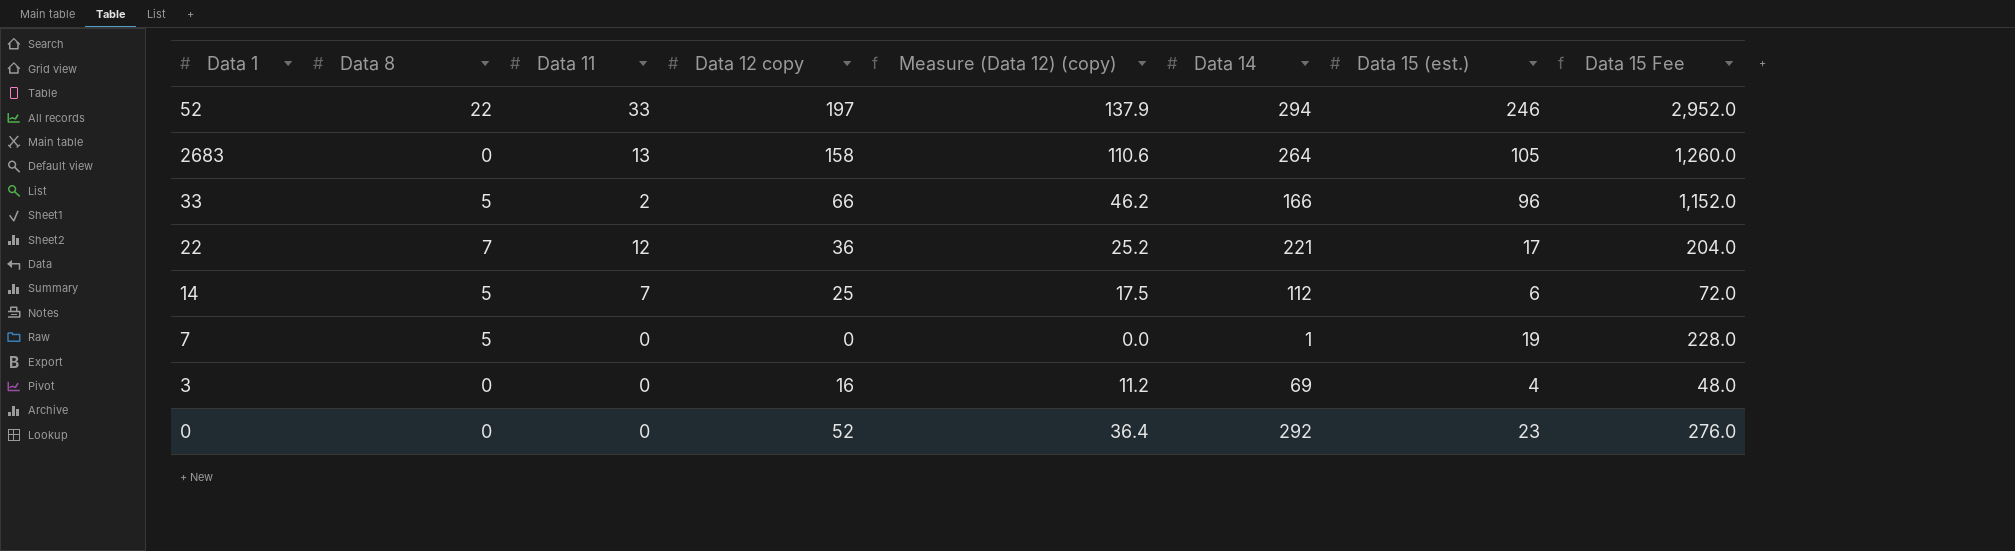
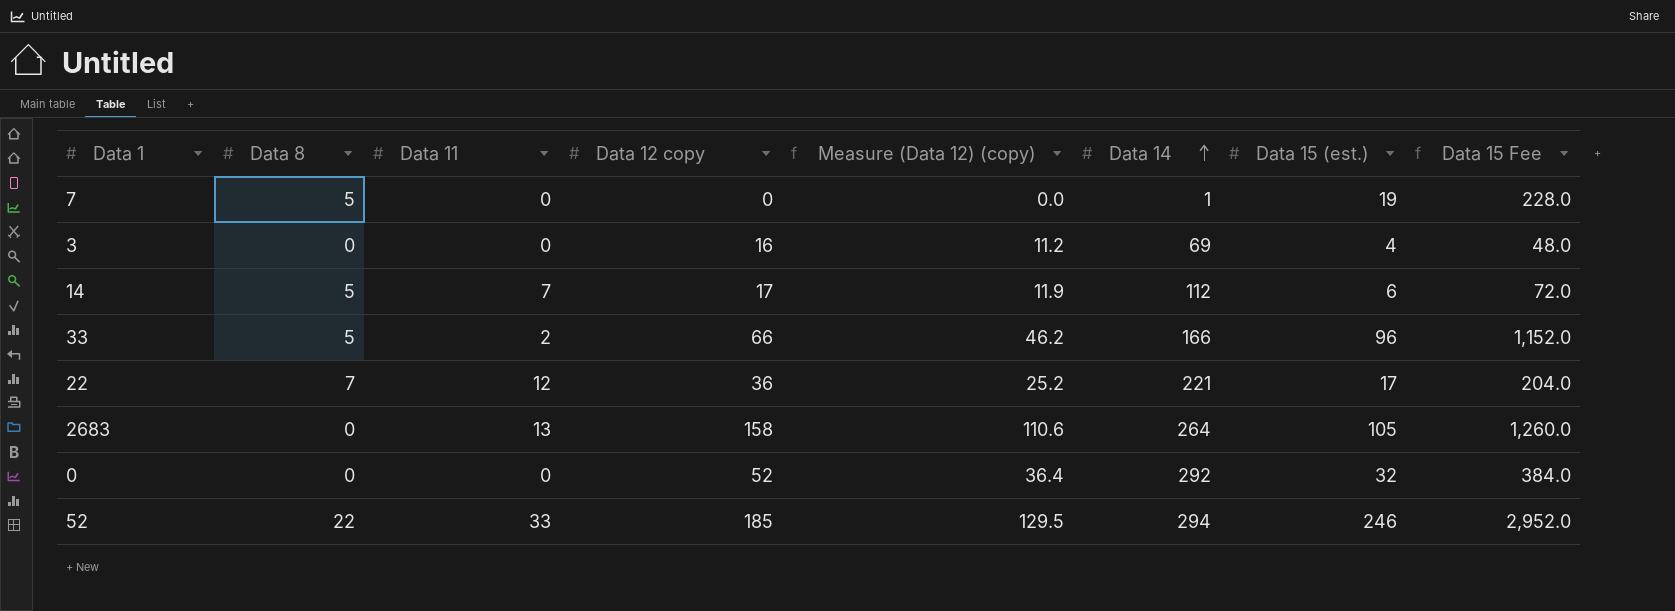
row order: none -> Data 14 ascending
14 | Data 12 copy: 25 -> 17
14 | Measure (Data 12) (copy): 17.5 -> 11.9
0 | Data 15 (est.): 23 -> 32
0 | Data 15 Fee: 276.0 -> 384.0
52 | Data 12 copy: 197 -> 185
52 | Measure (Data 12) (copy): 137.9 -> 129.5

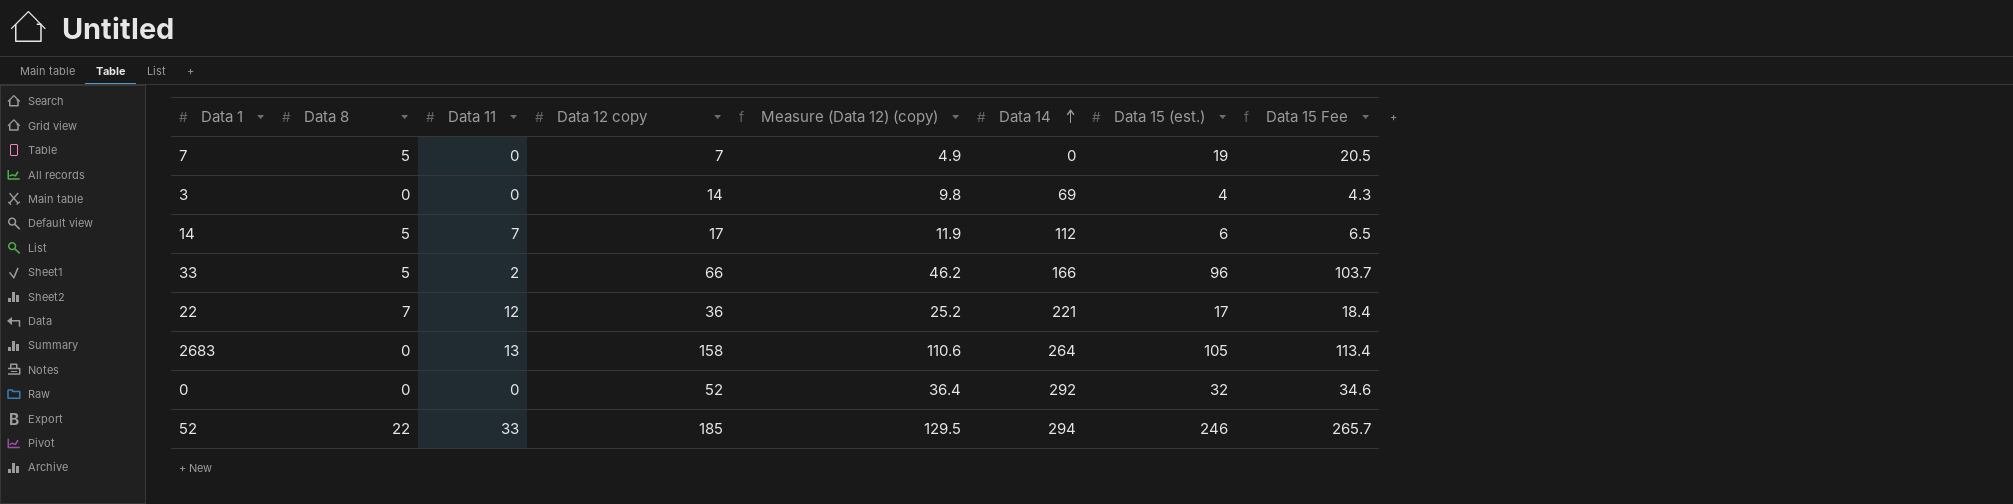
column Data 15 Fee | formula: [Data 15 (est.)] * 12 -> [Data 15 (est.)] * 1.08
7 | Data 12 copy: 0 -> 7
7 | Measure (Data 12) (copy): 0.0 -> 4.9
7 | Data 14: 1 -> 0
3 | Data 12 copy: 16 -> 14
3 | Measure (Data 12) (copy): 11.2 -> 9.8

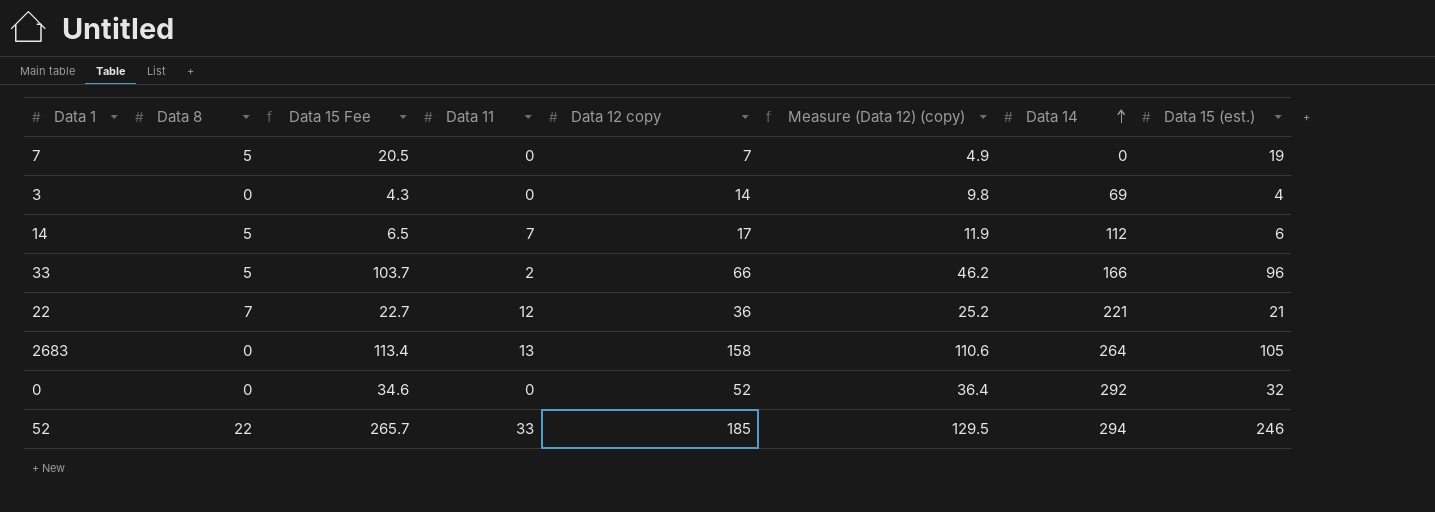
column Data 15 Fee | position: 8 -> 3
22 | Data 15 Fee: 18.4 -> 22.7
22 | Data 15 (est.): 17 -> 21

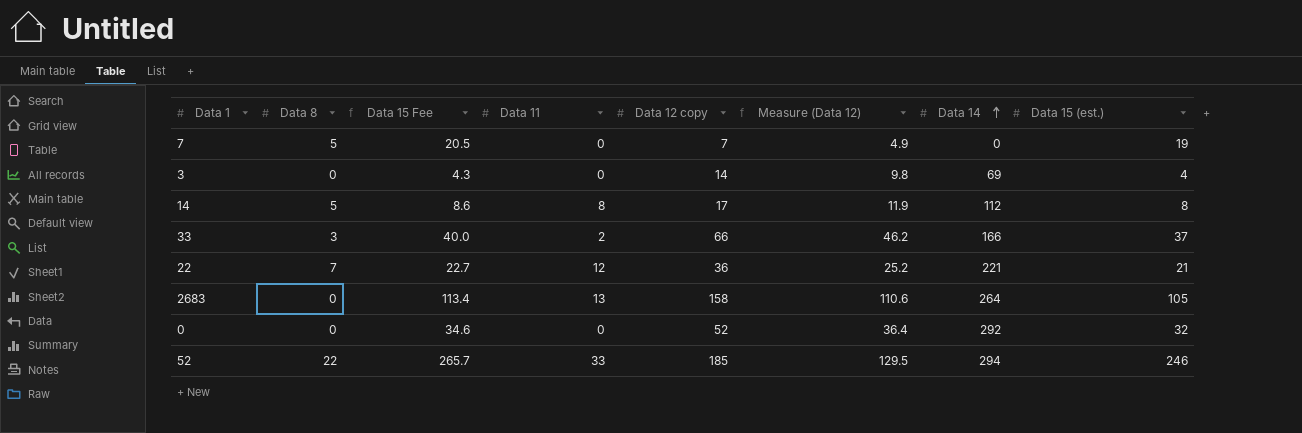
column name: Measure (Data 12) (copy) -> Measure (Data 12)
14 | Data 15 Fee: 6.5 -> 8.6
14 | Data 11: 7 -> 8
14 | Data 15 (est.): 6 -> 8
33 | Data 8: 5 -> 3
33 | Data 15 Fee: 103.7 -> 40.0
33 | Data 15 (est.): 96 -> 37

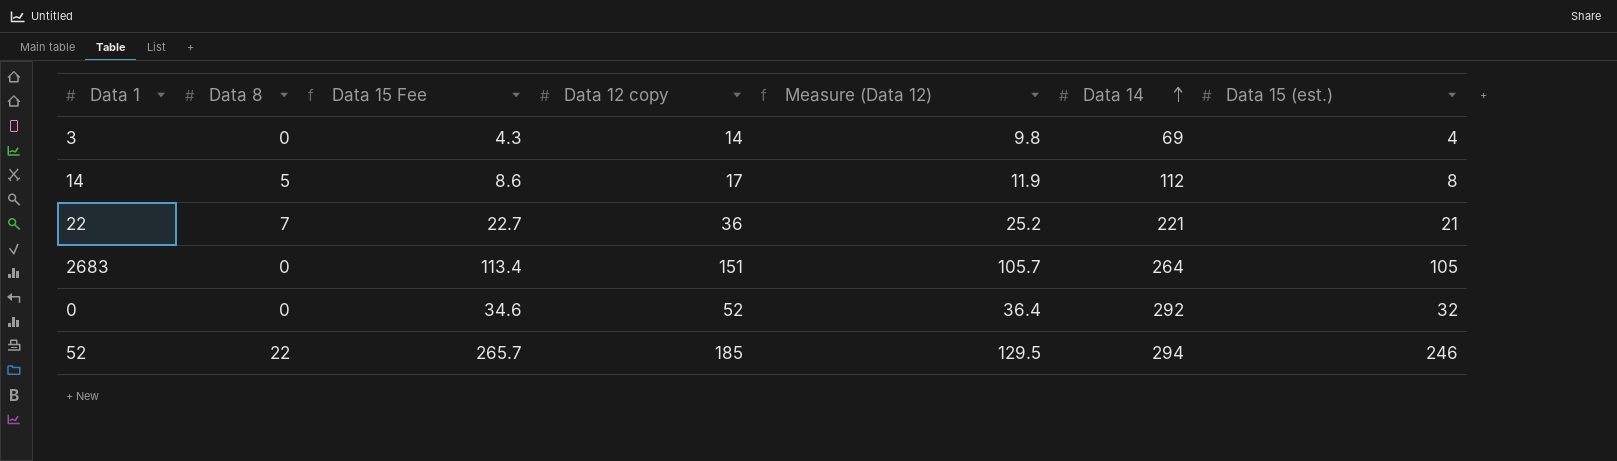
column Data 11 | position: 4 -> none
row 7: 5 | 20.5 | 0 | 7 | 4.9 | 0 | 19 -> none
row 33: 3 | 40.0 | 2 | 66 | 46.2 | 166 | 37 -> none
2683 | Data 12 copy: 158 -> 151
2683 | Measure (Data 12): 110.6 -> 105.7

